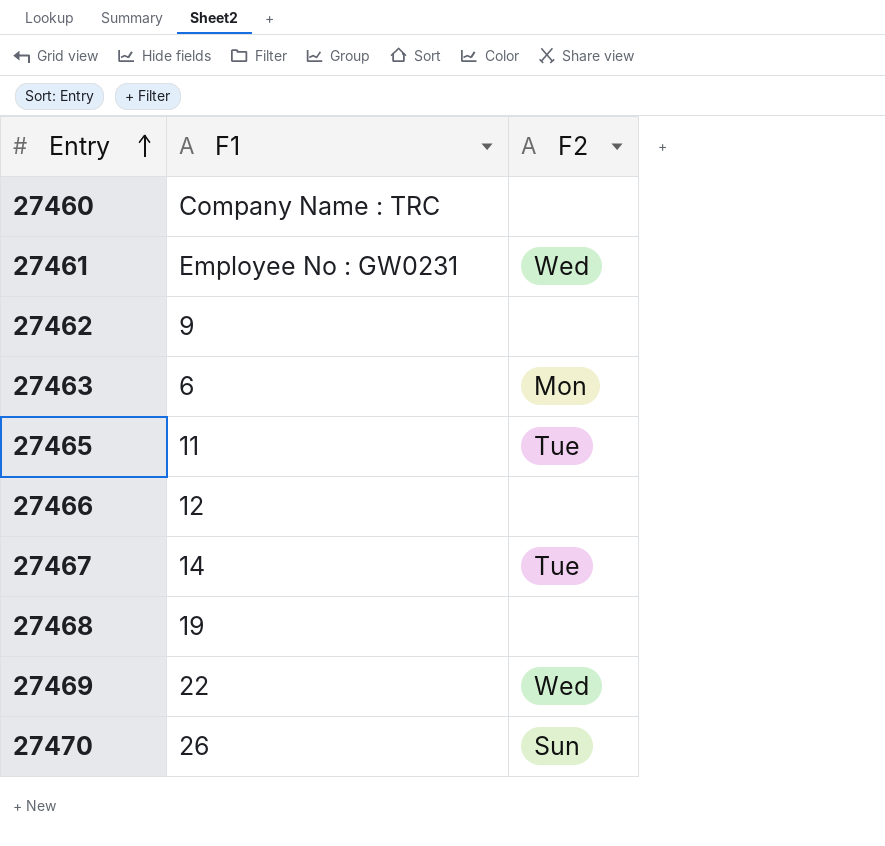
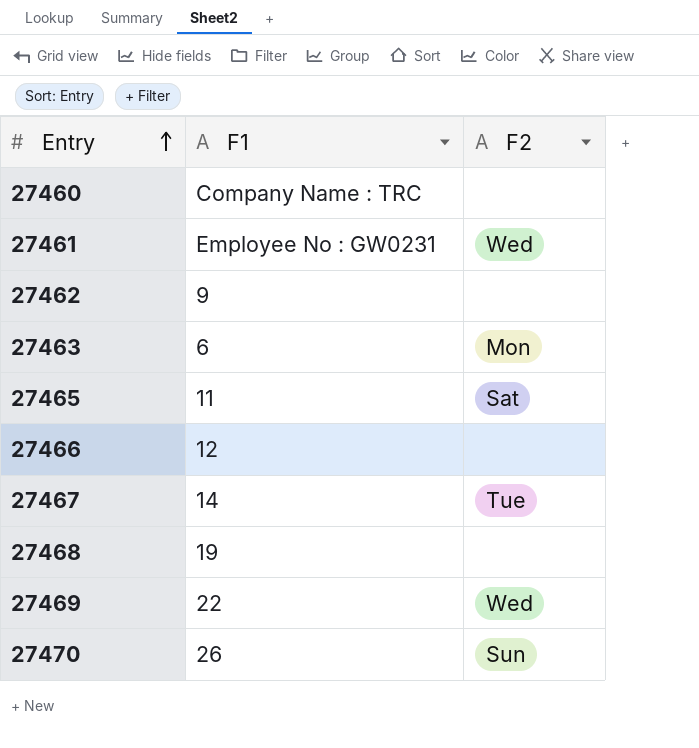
27465 | F2: Tue -> Sat

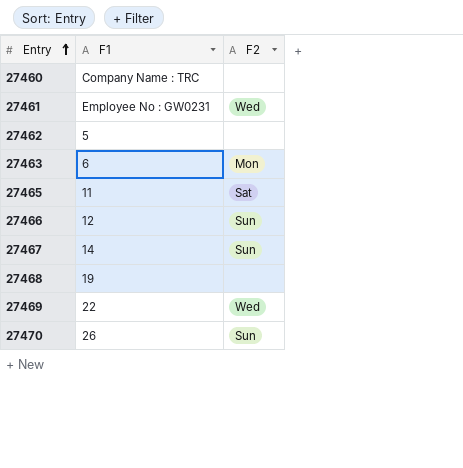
27462 | F1: 9 -> 5
27466 | F2: none -> Sun
27467 | F2: Tue -> Sun

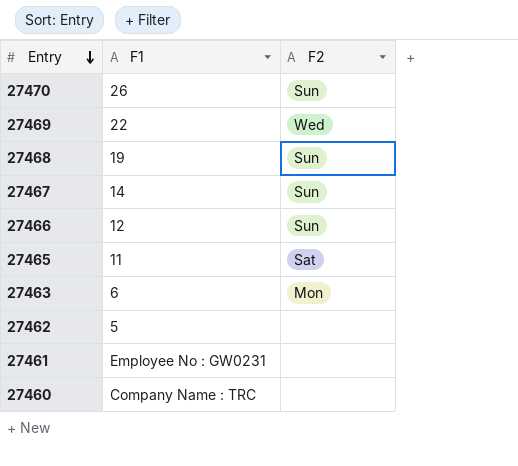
row order: Entry ascending -> Entry descending
27468 | F2: none -> Sun
27461 | F2: Wed -> none

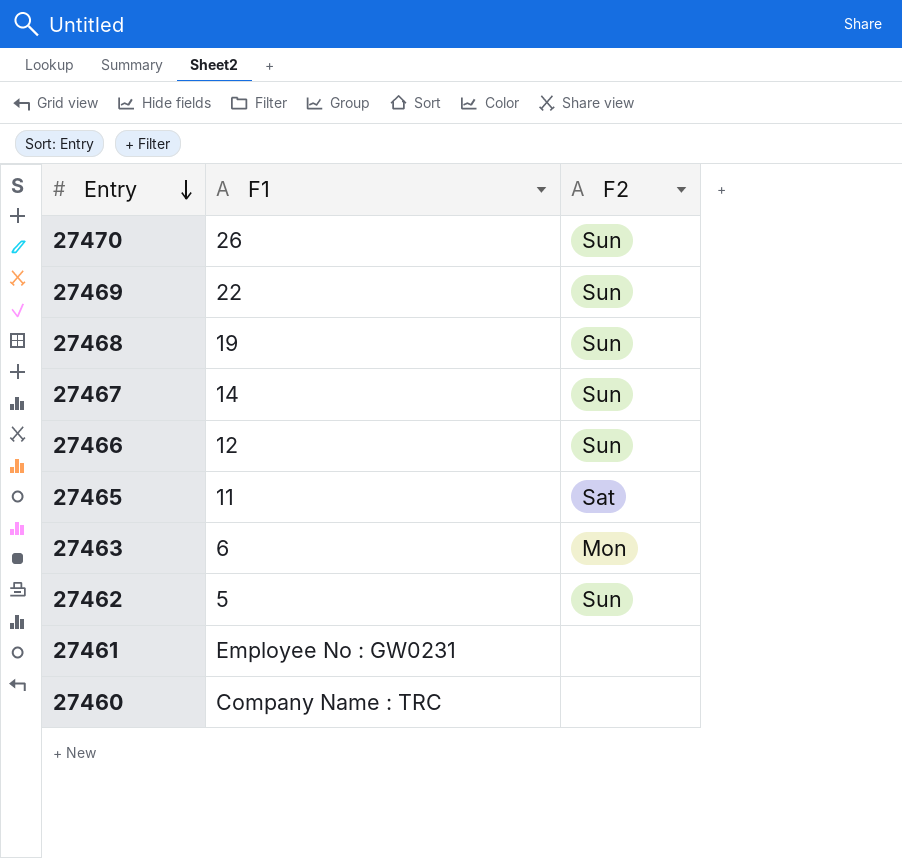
27469 | F2: Wed -> Sun
27462 | F2: none -> Sun

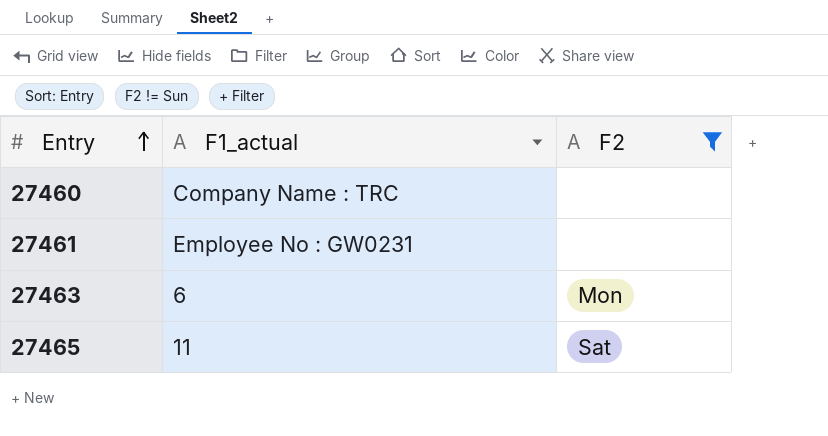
filter: none -> F2 != Sun
row order: Entry descending -> Entry ascending
column name: F1 -> F1_actual

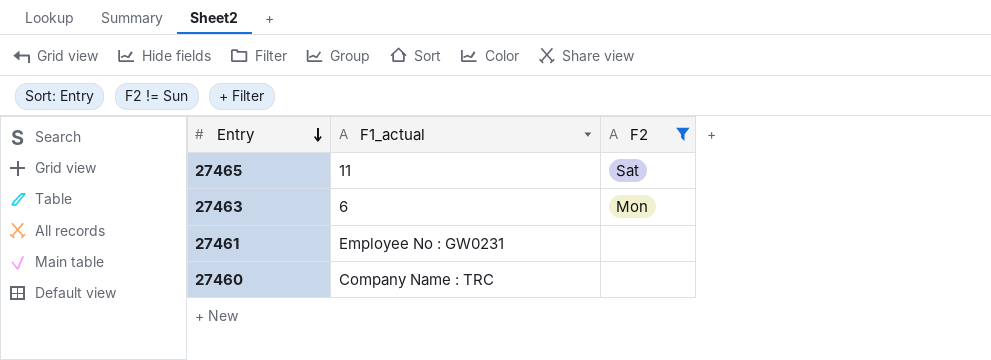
row order: Entry ascending -> Entry descending

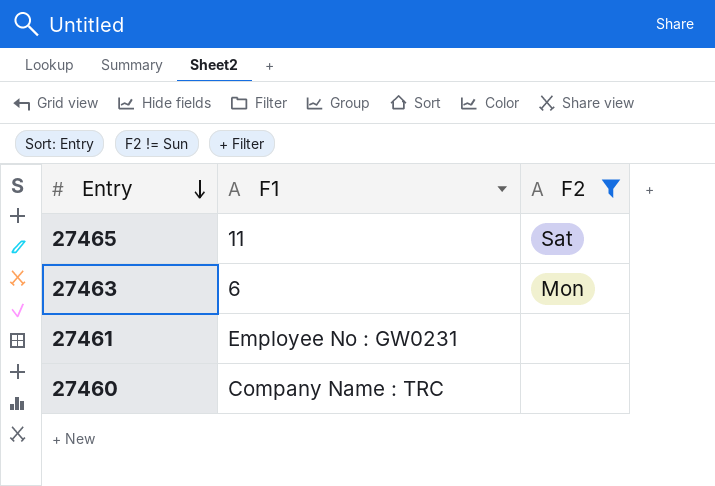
column name: F1_actual -> F1

